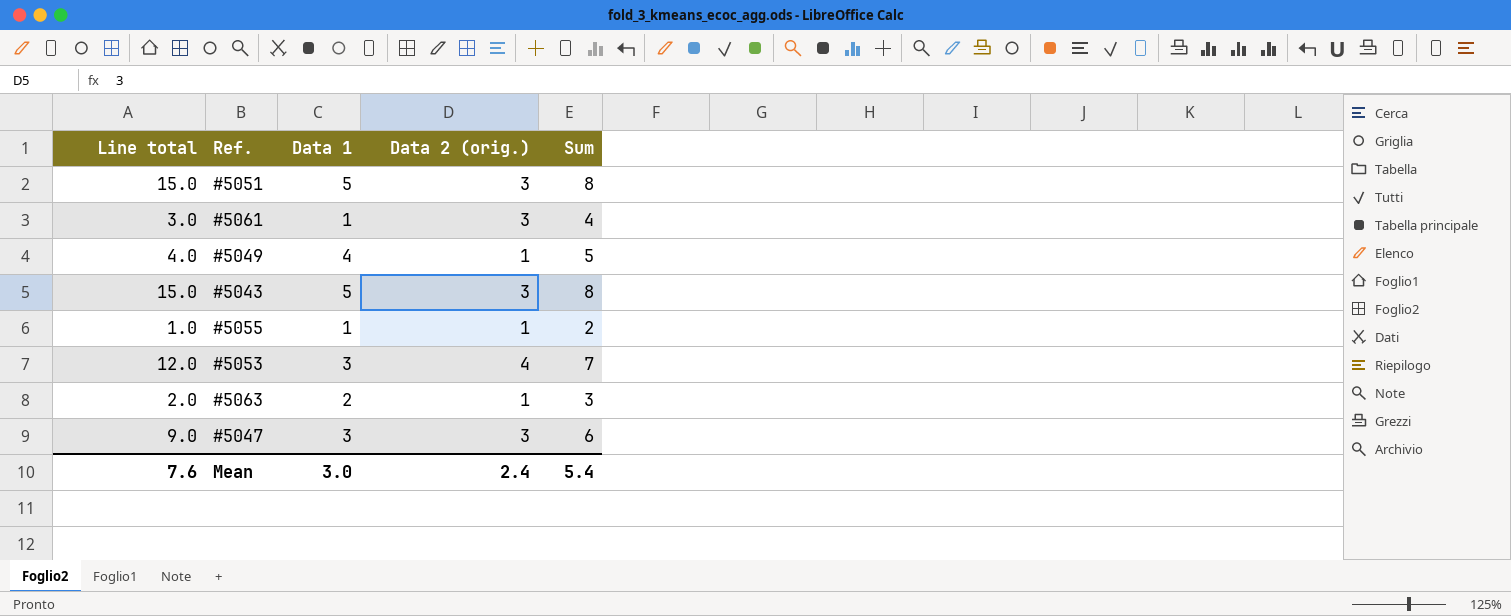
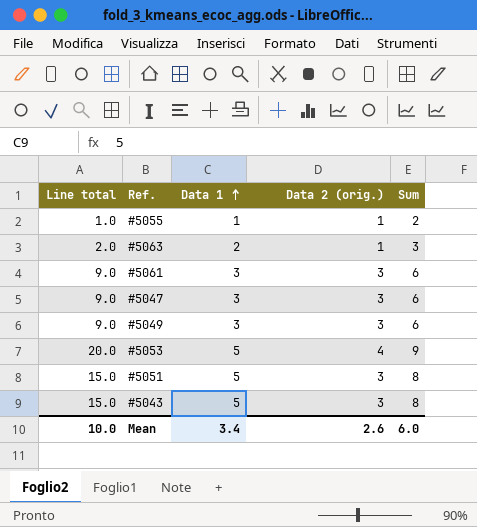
row order: none -> Data 1 ascending
#5061 | Line total: 3.0 -> 9.0
#5061 | Data 1: 1 -> 3
#5061 | Sum: 4 -> 6
#5049 | Line total: 4.0 -> 9.0
#5049 | Data 1: 4 -> 3
#5049 | Data 2 (orig.): 1 -> 3
#5049 | Sum: 5 -> 6
#5053 | Line total: 12.0 -> 20.0
#5053 | Data 1: 3 -> 5
#5053 | Sum: 7 -> 9
Mean | Line total: 7.6 -> 10.0
Mean | Data 1: 3.0 -> 3.4
Mean | Data 2 (orig.): 2.4 -> 2.6
Mean | Sum: 5.4 -> 6.0

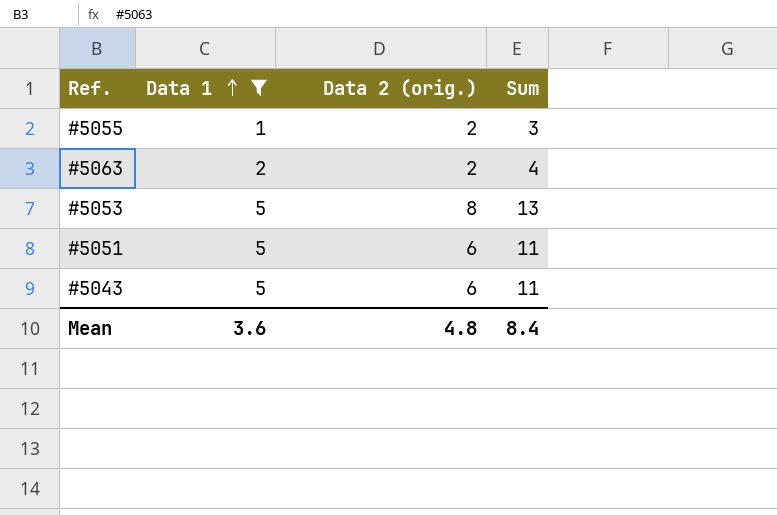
filter: none -> Data 1 != 3
column Line total | formula: [Data 1] * [Data 2 (orig.)] -> none
#5055 | Data 2 (orig.): 1 -> 2
#5055 | Sum: 2 -> 3
#5063 | Data 2 (orig.): 1 -> 2
#5063 | Sum: 3 -> 4
#5053 | Data 2 (orig.): 4 -> 8
#5053 | Sum: 9 -> 13
#5051 | Data 2 (orig.): 3 -> 6
#5051 | Sum: 8 -> 11
#5043 | Data 2 (orig.): 3 -> 6
#5043 | Sum: 8 -> 11
Mean | Data 1: 3.4 -> 3.6
Mean | Data 2 (orig.): 2.6 -> 4.8
Mean | Sum: 6.0 -> 8.4

